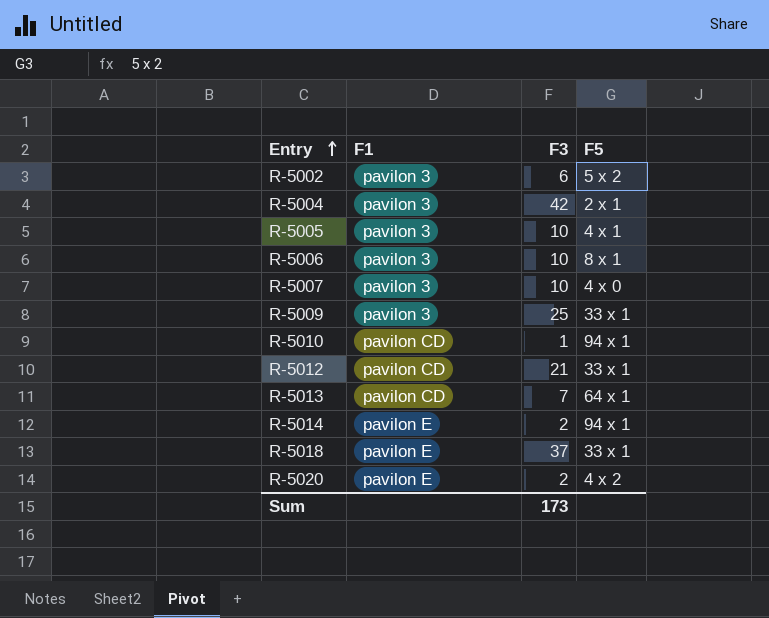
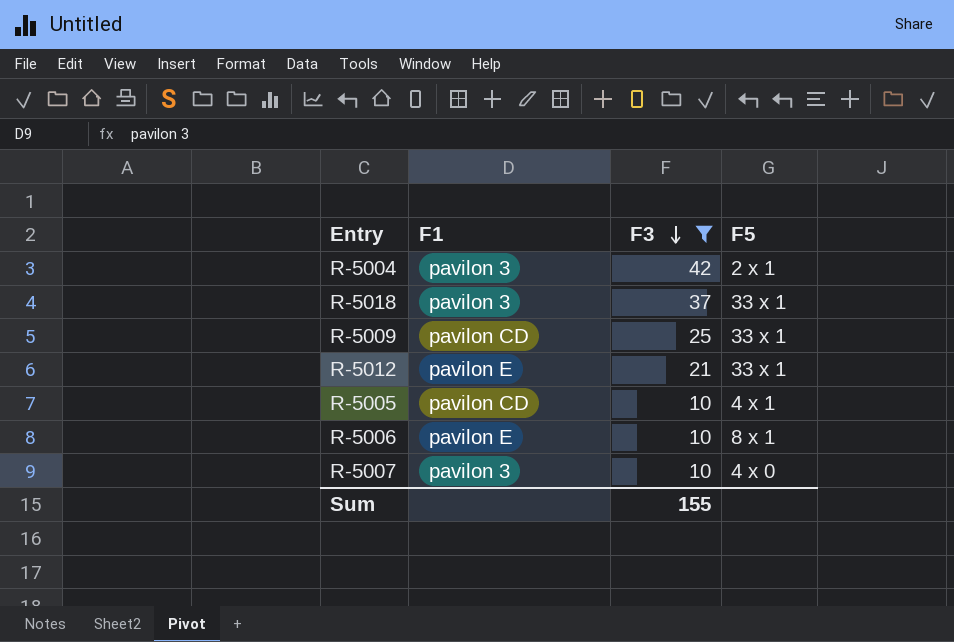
filter: none -> F3 >= 10
row order: Entry ascending -> F3 descending
R-5018 | F1: pavilon E -> pavilon 3
R-5009 | F1: pavilon 3 -> pavilon CD
R-5012 | F1: pavilon CD -> pavilon E
R-5005 | F1: pavilon 3 -> pavilon CD
R-5006 | F1: pavilon 3 -> pavilon E
Sum | F3: 173 -> 155

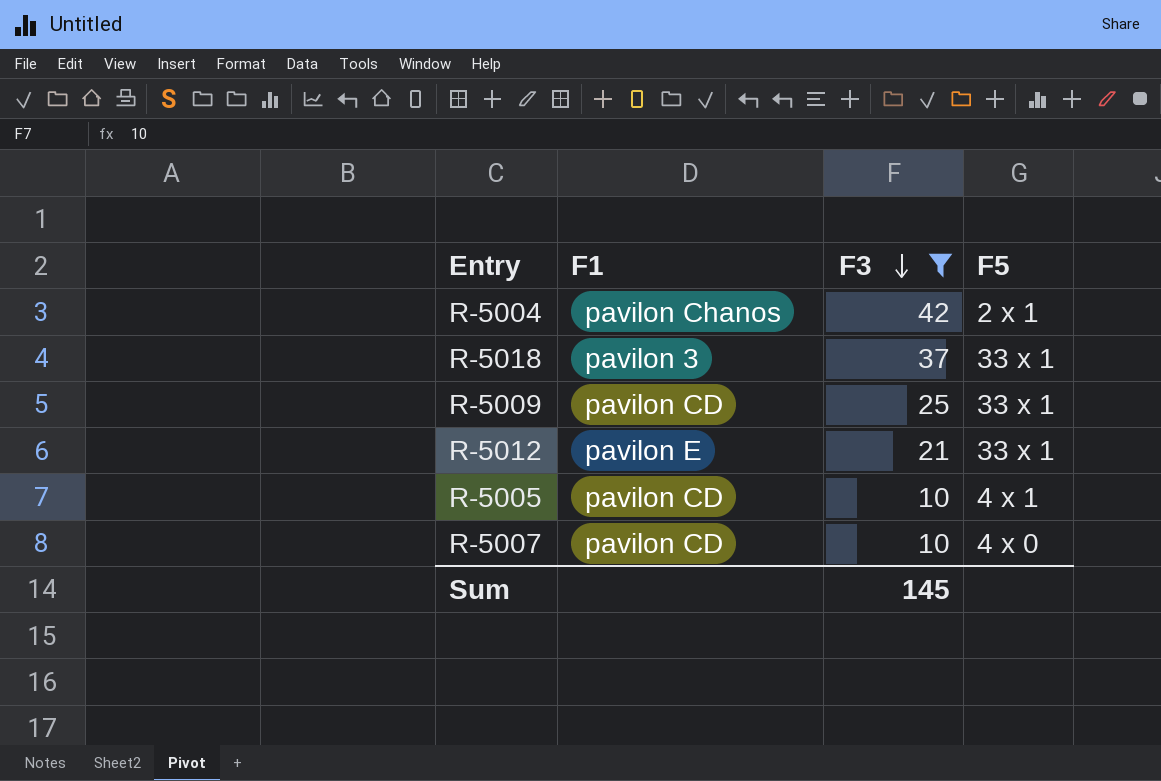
row R-5006: pavilon E | 10 | 8 x 1 -> none
R-5004 | F1: pavilon 3 -> pavilon Chanos
R-5007 | F1: pavilon 3 -> pavilon CD
Sum | F3: 155 -> 145

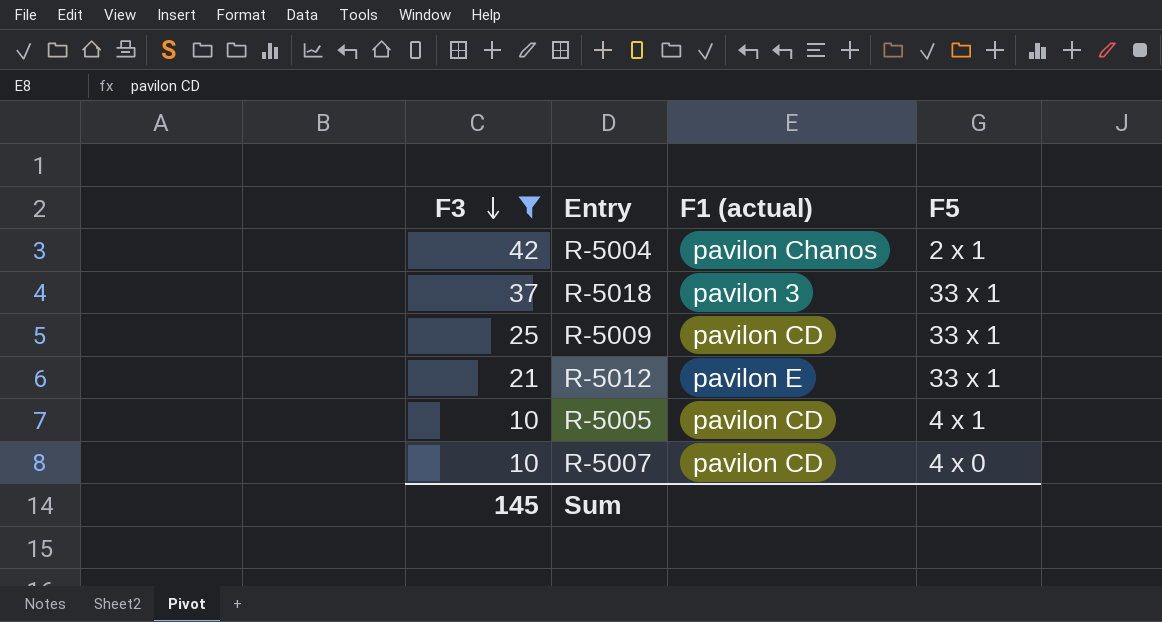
column F3 | position: 3 -> 1
column name: F1 -> F1 (actual)

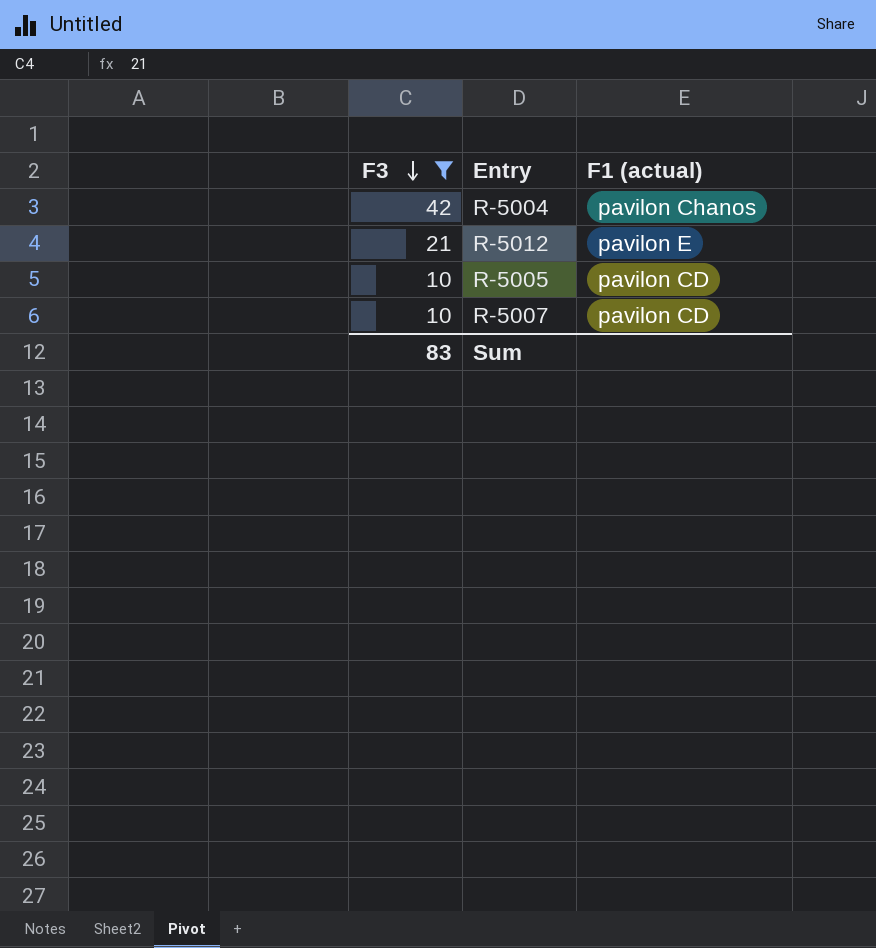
column F5 | position: 4 -> none
row R-5018: 37 | pavilon 3 | 33 x 1 -> none
row R-5009: 25 | pavilon CD | 33 x 1 -> none
Sum | F3: 145 -> 83

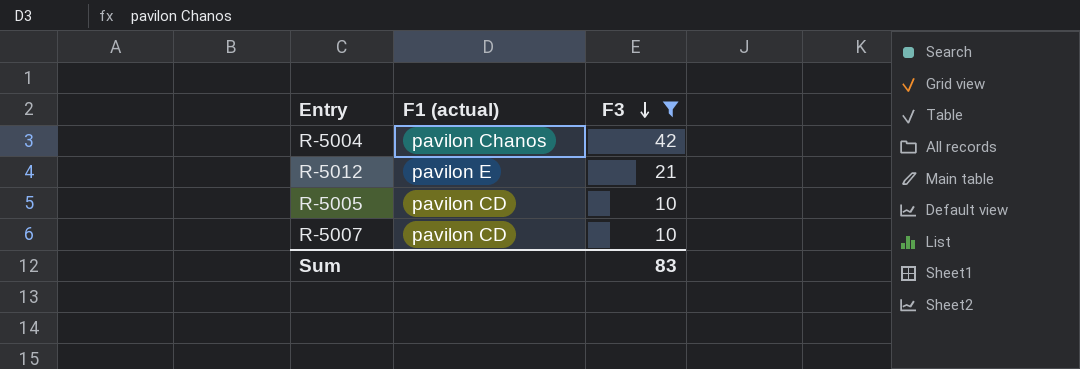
column F3 | position: 1 -> 3

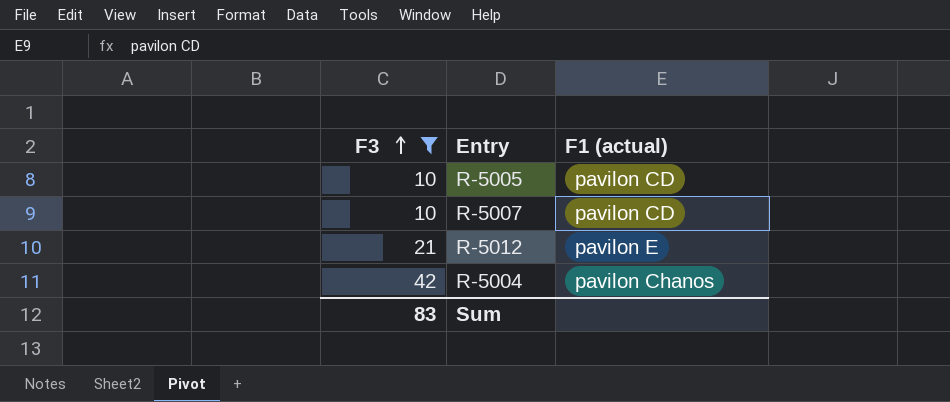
row order: F3 descending -> F3 ascending
column F3 | position: 3 -> 1

